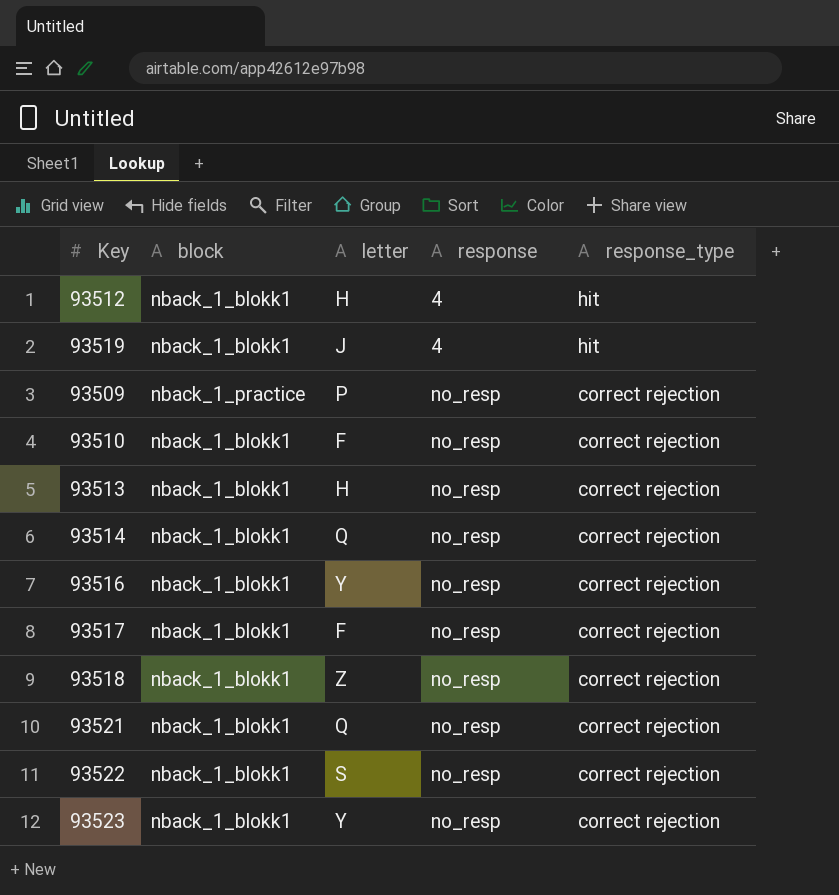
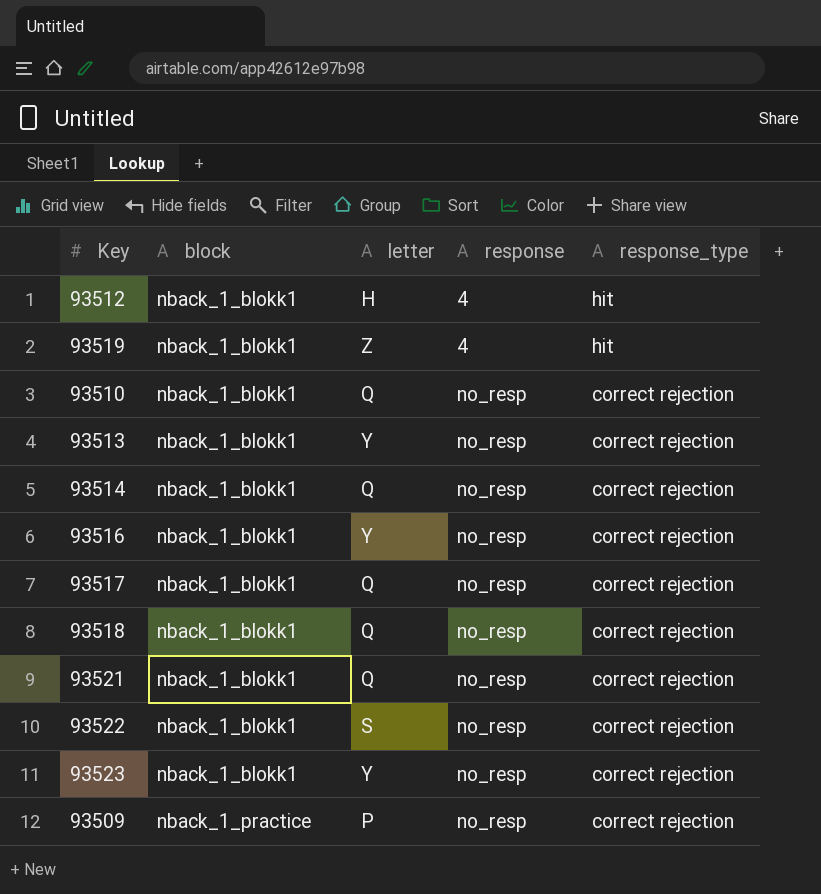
row order: response ascending -> block ascending
93519 | letter: J -> Z
93510 | letter: F -> Q
93513 | letter: H -> Y
93517 | letter: F -> Q
93518 | letter: Z -> Q

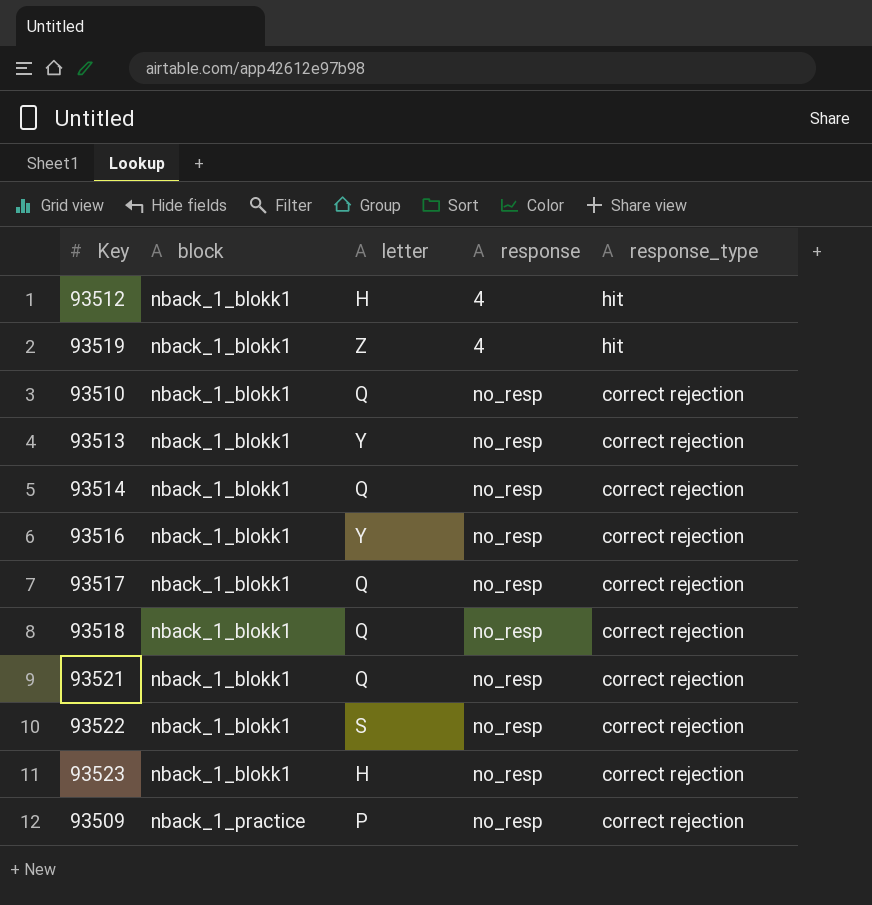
93523 | letter: Y -> H

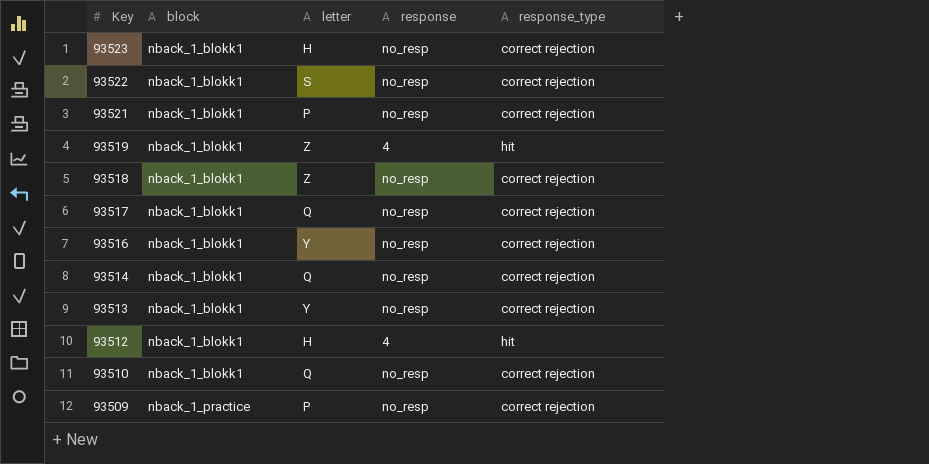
row order: block ascending -> Key descending
93521 | letter: Q -> P
93518 | letter: Q -> Z

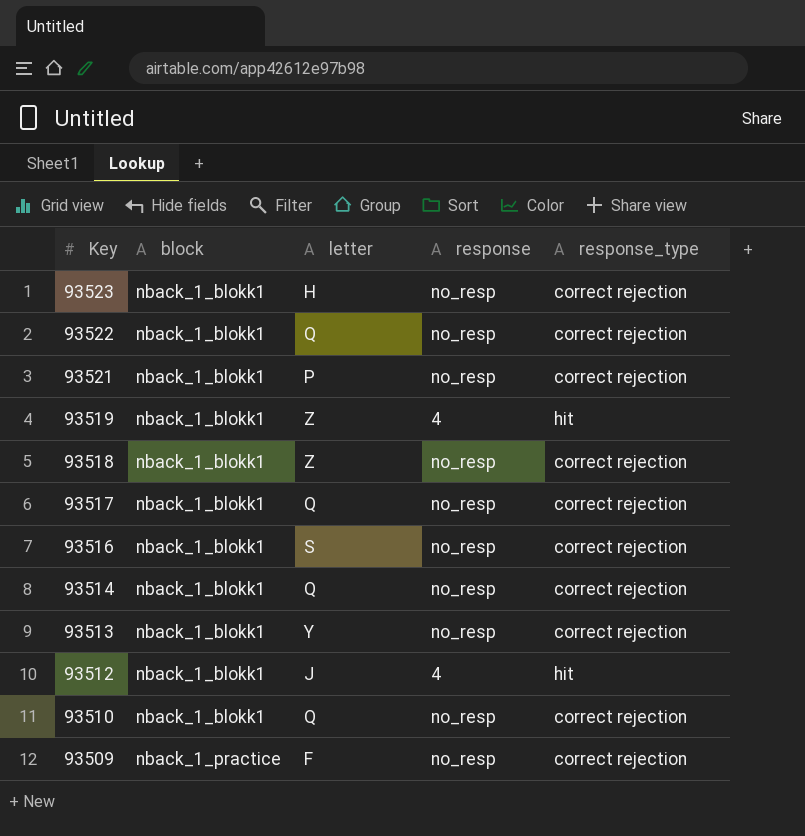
93522 | letter: S -> Q
93516 | letter: Y -> S
93512 | letter: H -> J
93509 | letter: P -> F

